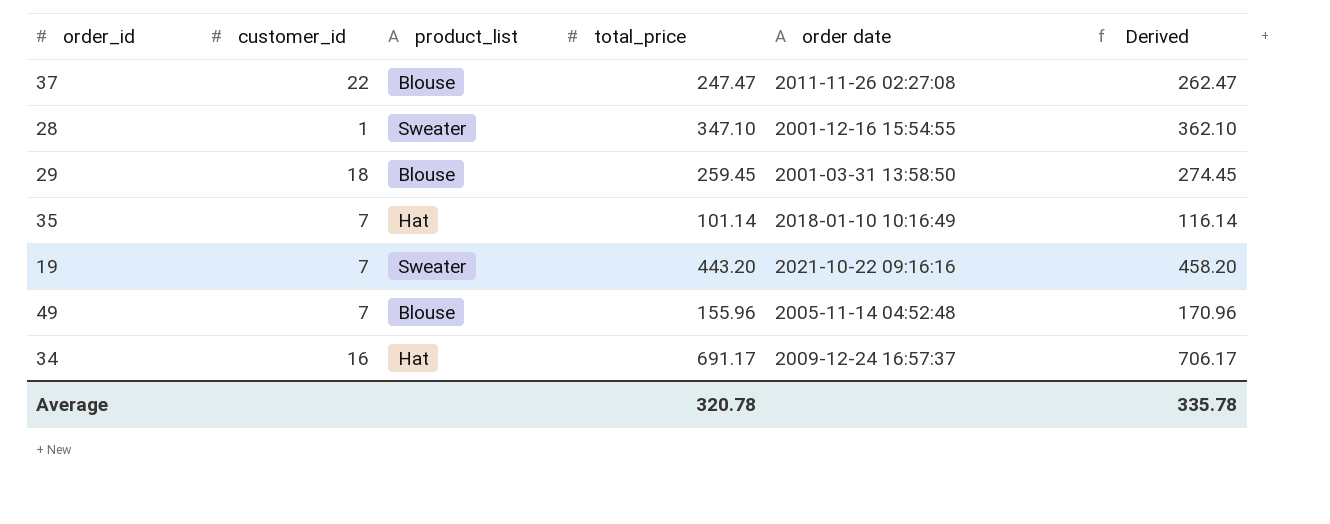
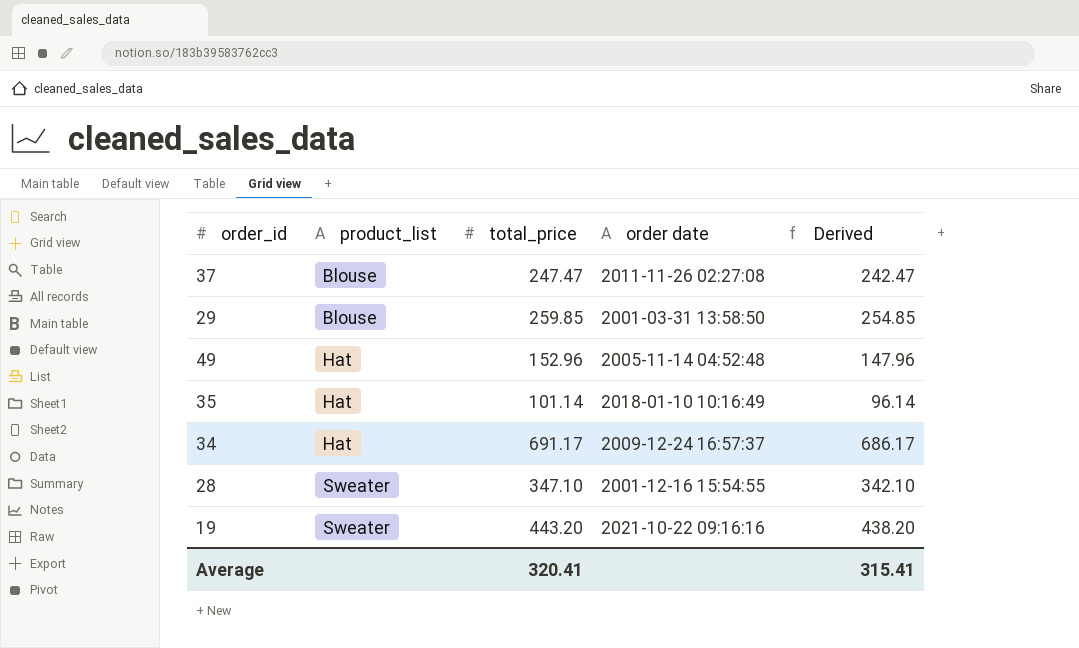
row order: none -> product_list ascending
column customer_id | position: 2 -> none
column Derived | formula: [total_price] + 15 -> [total_price] - 5
29 | total_price: 259.45 -> 259.85
49 | product_list: Blouse -> Hat
49 | total_price: 155.96 -> 152.96
Average | total_price: 320.78 -> 320.41
Average | Derived: 335.78 -> 315.41

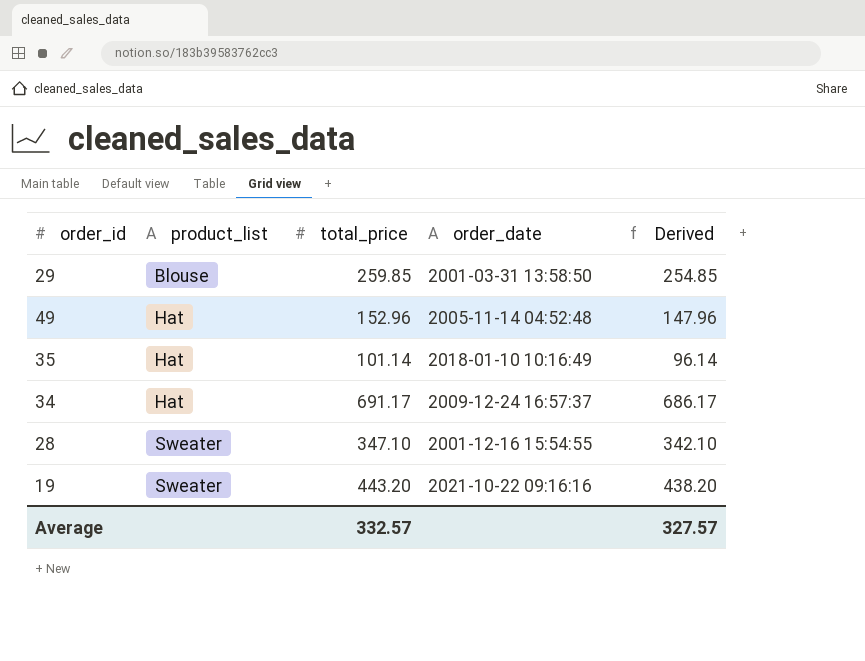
column name: order date -> order_date
row 37: Blouse | 247.47 | 2011-11-26 02:27:08 | 242.47 -> none
Average | total_price: 320.41 -> 332.57
Average | Derived: 315.41 -> 327.57

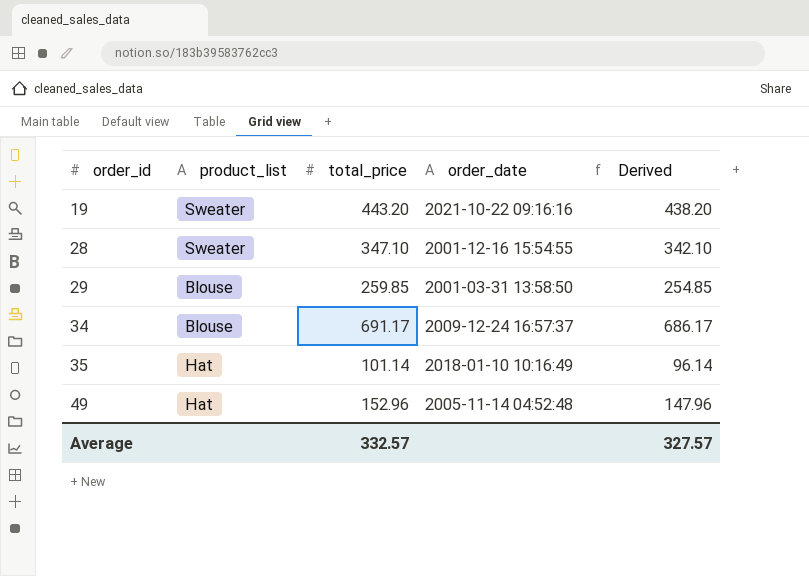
row order: product_list ascending -> order_id ascending
34 | product_list: Hat -> Blouse

